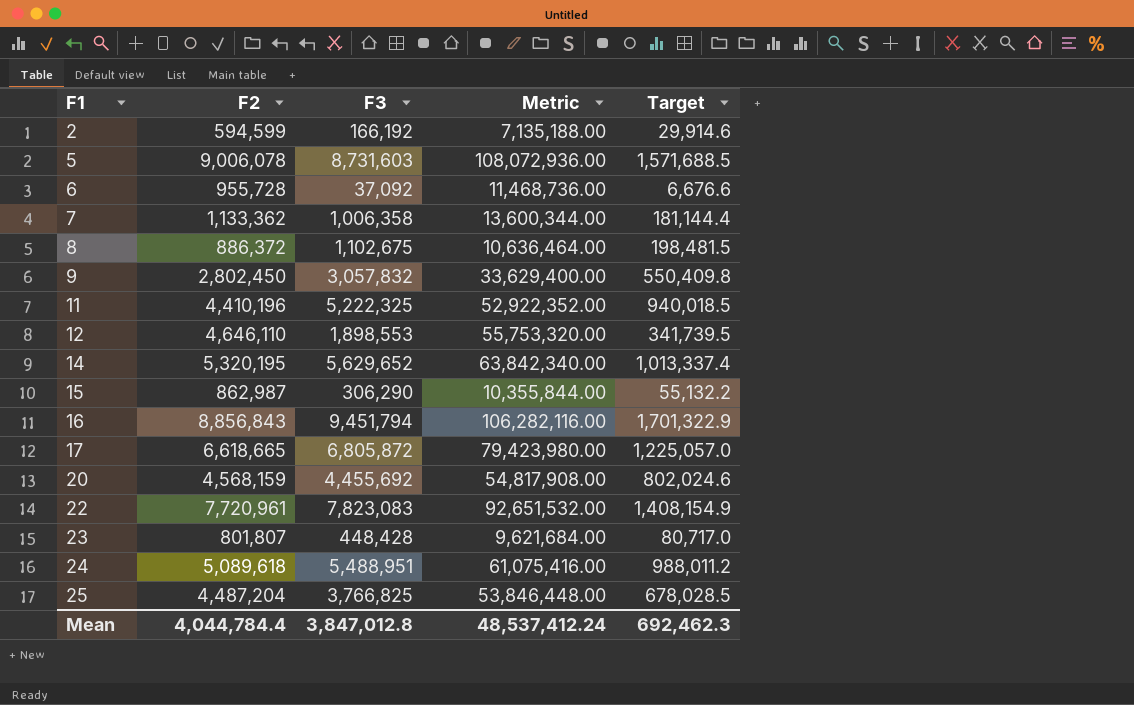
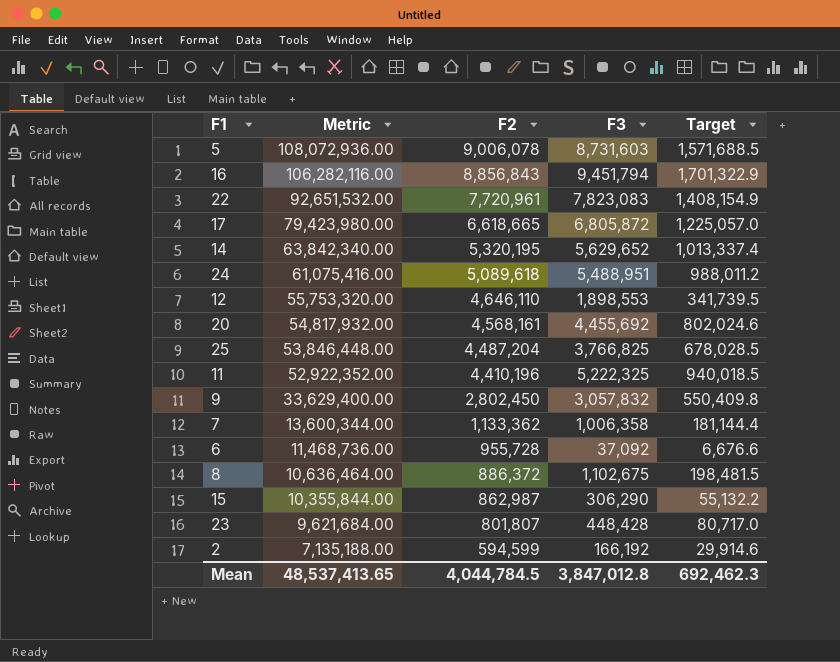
row order: F1 ascending -> Metric descending
column Metric | position: 4 -> 2
20 | Metric: 54,817,908.00 -> 54,817,932.00
20 | F2: 4,568,159 -> 4,568,161
Mean | Metric: 48,537,412.24 -> 48,537,413.65
Mean | F2: 4,044,784.4 -> 4,044,784.5

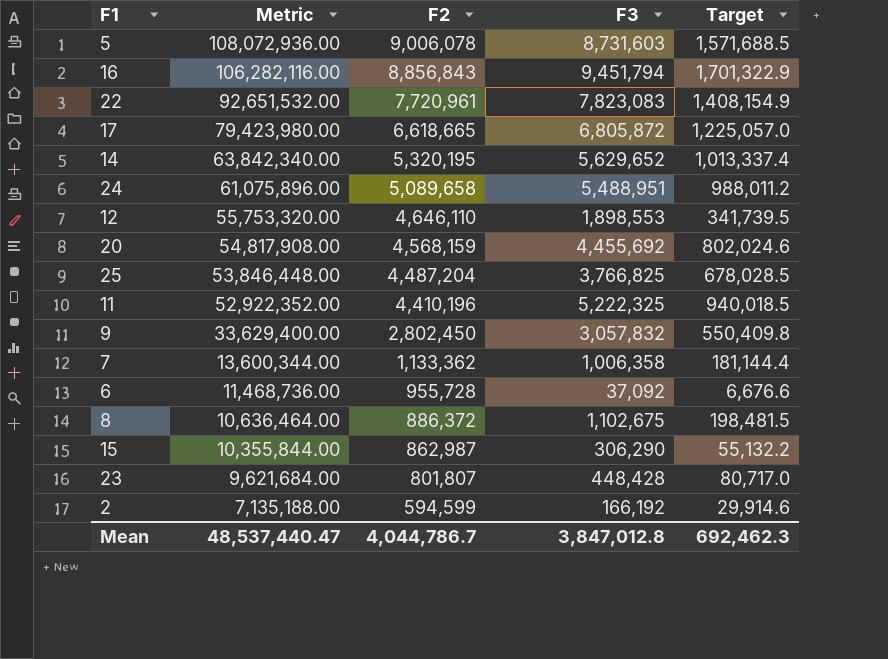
24 | Metric: 61,075,416.00 -> 61,075,896.00
24 | F2: 5,089,618 -> 5,089,658
20 | Metric: 54,817,932.00 -> 54,817,908.00
20 | F2: 4,568,161 -> 4,568,159
Mean | Metric: 48,537,413.65 -> 48,537,440.47
Mean | F2: 4,044,784.5 -> 4,044,786.7

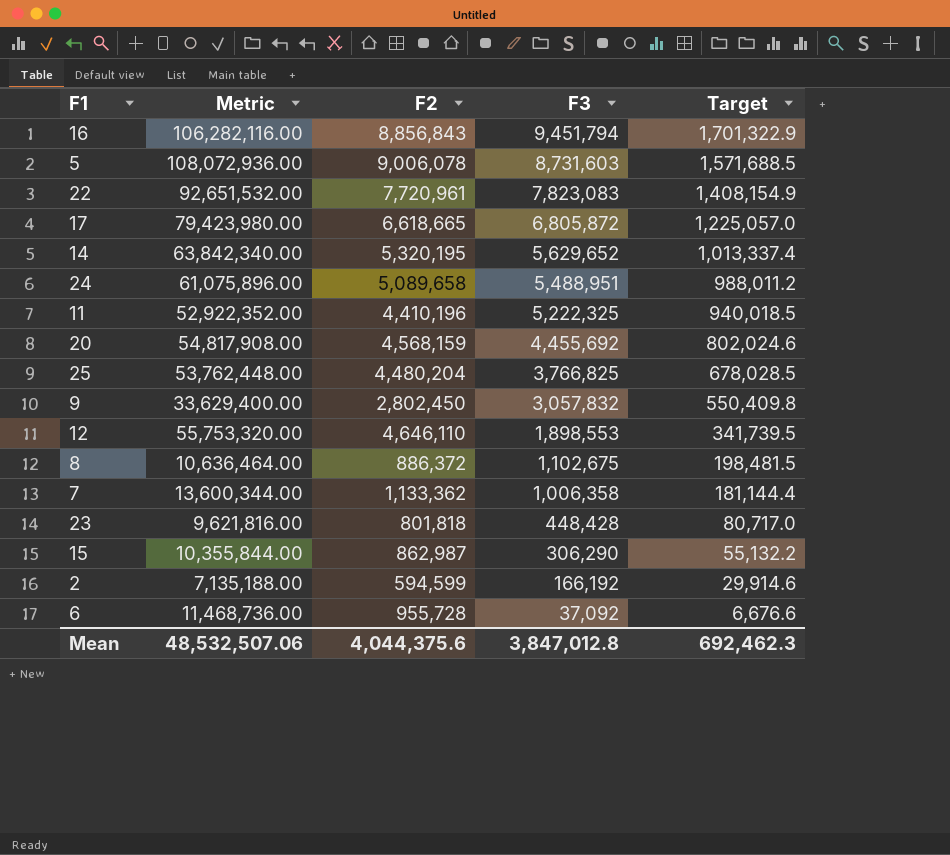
row order: Metric descending -> F3 descending
25 | Metric: 53,846,448.00 -> 53,762,448.00
25 | F2: 4,487,204 -> 4,480,204
23 | Metric: 9,621,684.00 -> 9,621,816.00
23 | F2: 801,807 -> 801,818
Mean | Metric: 48,537,440.47 -> 48,532,507.06
Mean | F2: 4,044,786.7 -> 4,044,375.6

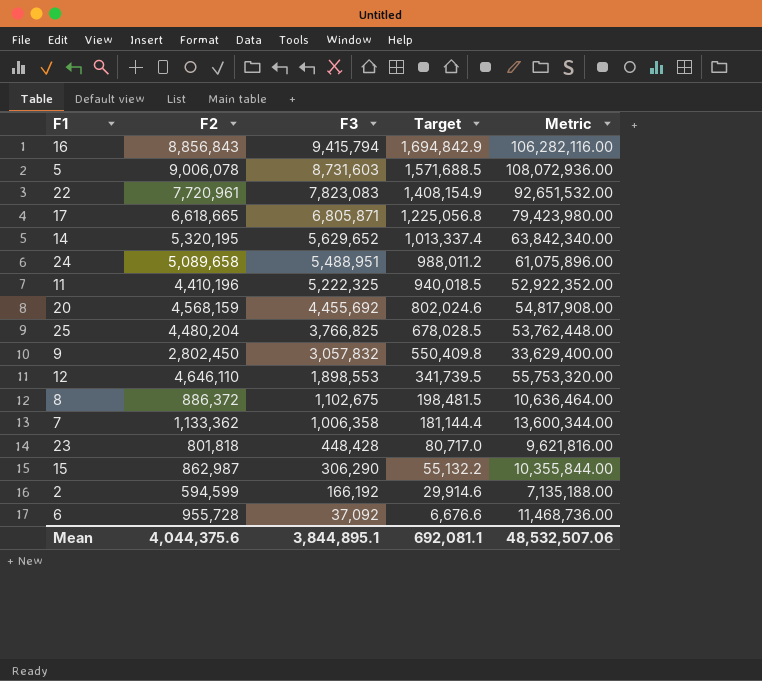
column Metric | position: 2 -> 5
16 | F3: 9,451,794 -> 9,415,794
16 | Target: 1,701,322.9 -> 1,694,842.9
17 | F3: 6,805,872 -> 6,805,871
17 | Target: 1,225,057.0 -> 1,225,056.8
Mean | F3: 3,847,012.8 -> 3,844,895.1
Mean | Target: 692,462.3 -> 692,081.1

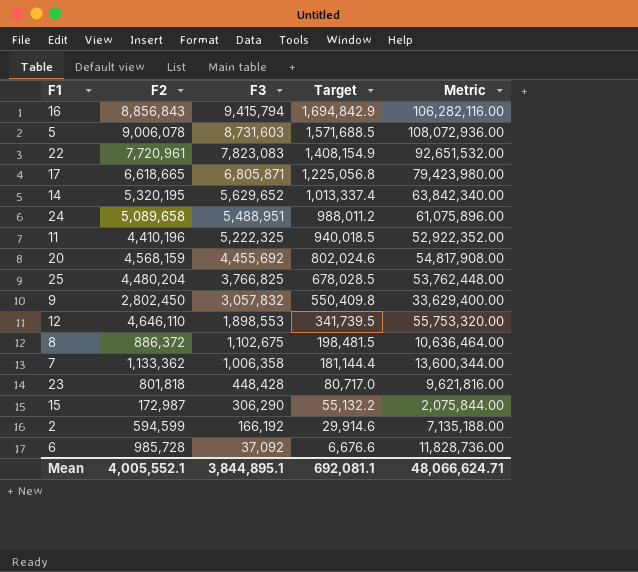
15 | F2: 862,987 -> 172,987
15 | Metric: 10,355,844.00 -> 2,075,844.00
6 | F2: 955,728 -> 985,728
6 | Metric: 11,468,736.00 -> 11,828,736.00
Mean | F2: 4,044,375.6 -> 4,005,552.1
Mean | Metric: 48,532,507.06 -> 48,066,624.71

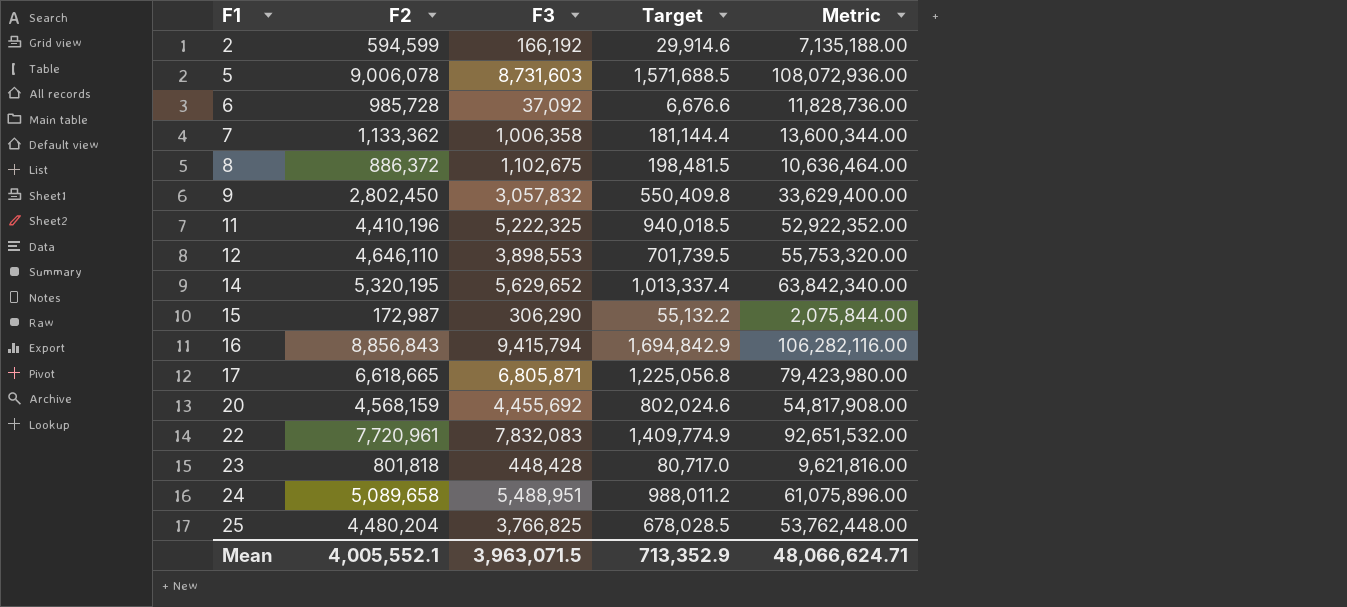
row order: F3 descending -> F1 ascending
12 | F3: 1,898,553 -> 3,898,553
12 | Target: 341,739.5 -> 701,739.5
22 | F3: 7,823,083 -> 7,832,083
22 | Target: 1,408,154.9 -> 1,409,774.9
Mean | F3: 3,844,895.1 -> 3,963,071.5
Mean | Target: 692,081.1 -> 713,352.9

